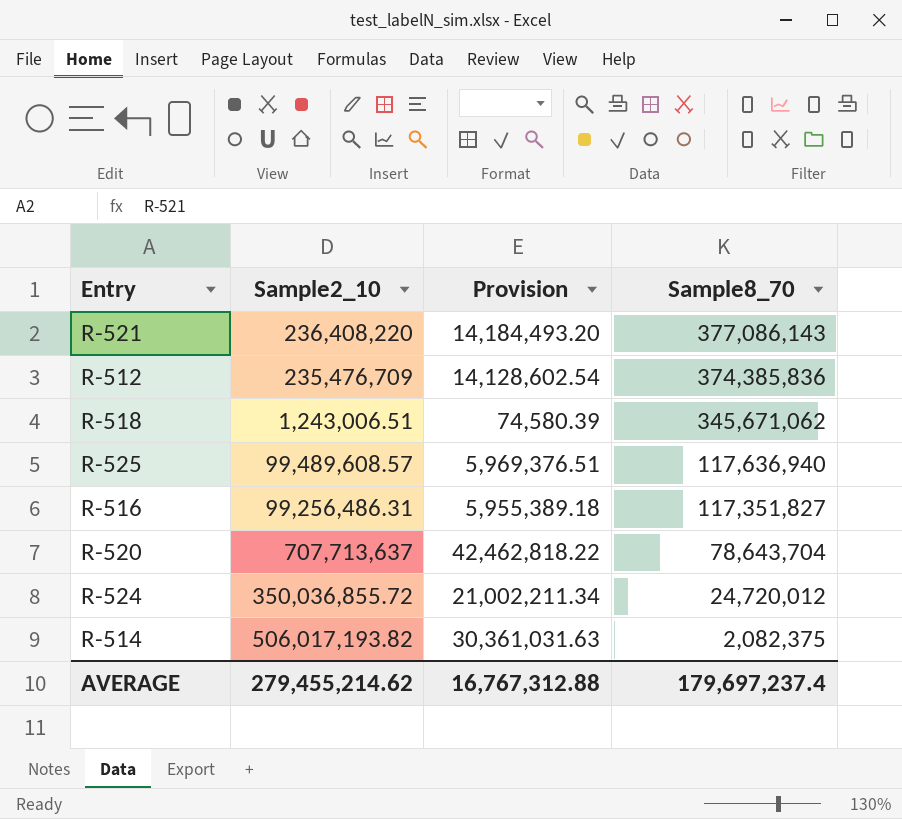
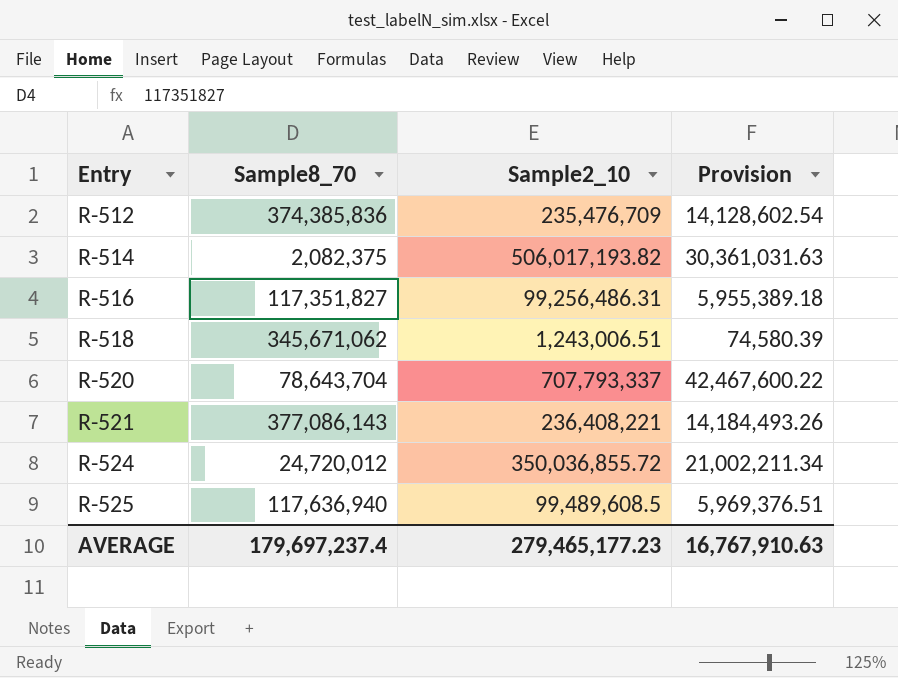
row order: Sample8_70 descending -> Entry ascending
column Sample8_70 | position: 4 -> 2
R-520 | Sample2_10: 707,713,637 -> 707,793,337
R-520 | Provision: 42,462,818.22 -> 42,467,600.22
R-521 | Sample2_10: 236,408,220 -> 236,408,221
R-521 | Provision: 14,184,493.20 -> 14,184,493.26
R-525 | Sample2_10: 99,489,608.57 -> 99,489,608.5
AVERAGE | Sample2_10: 279,455,214.62 -> 279,465,177.23
AVERAGE | Provision: 16,767,312.88 -> 16,767,910.63

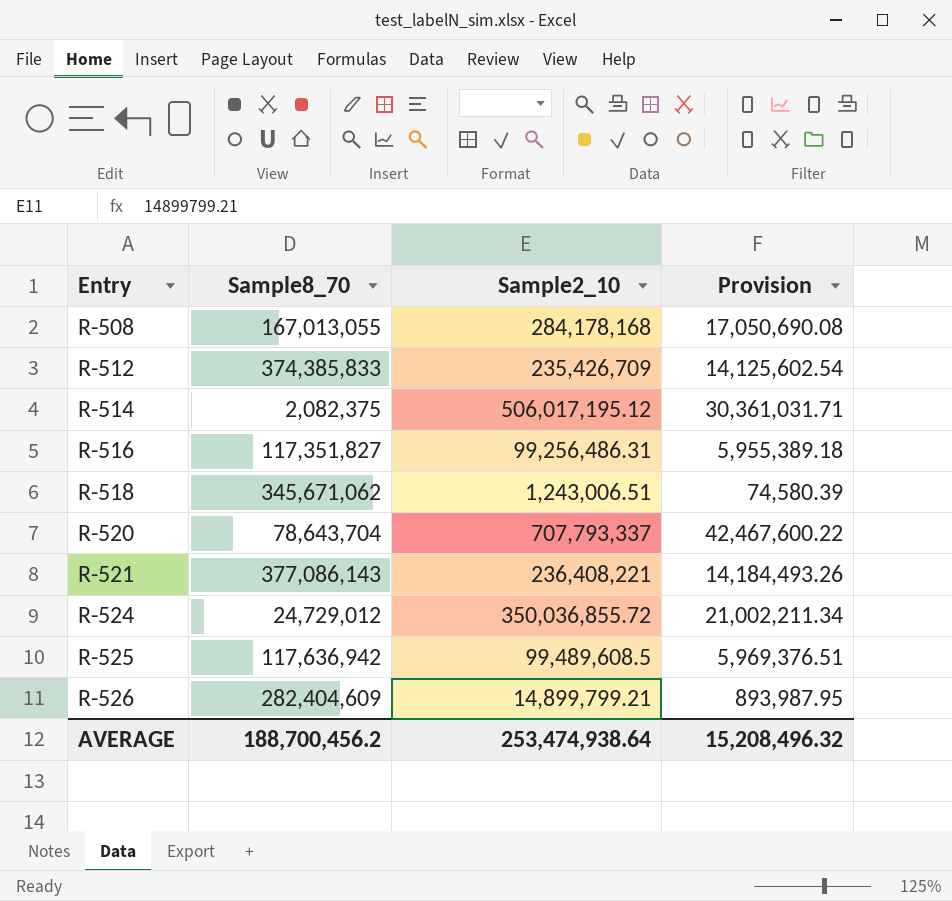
row R-508: none -> 167,013,055 | 284,178,168 | 17,050,690.08
R-512 | Sample8_70: 374,385,836 -> 374,385,833
R-512 | Sample2_10: 235,476,709 -> 235,426,709
R-512 | Provision: 14,128,602.54 -> 14,125,602.54
R-514 | Sample2_10: 506,017,193.82 -> 506,017,195.12
R-514 | Provision: 30,361,031.63 -> 30,361,031.71
R-524 | Sample8_70: 24,720,012 -> 24,729,012
R-525 | Sample8_70: 117,636,940 -> 117,636,942
row R-526: none -> 282,404,609 | 14,899,799.21 | 893,987.95
AVERAGE | Sample8_70: 179,697,237.4 -> 188,700,456.2
AVERAGE | Sample2_10: 279,465,177.23 -> 253,474,938.64
AVERAGE | Provision: 16,767,910.63 -> 15,208,496.32

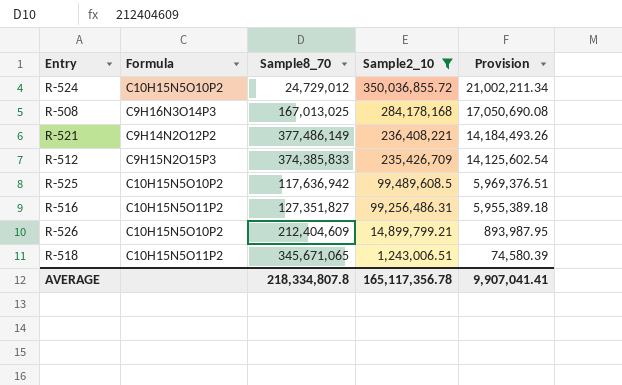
filter: none -> Sample2_10 <= 350,036,855.72
row order: Entry ascending -> Sample2_10 descending
column Formula | position: none -> 2
R-508 | Sample8_70: 167,013,055 -> 167,013,025
R-521 | Sample8_70: 377,086,143 -> 377,486,149
R-516 | Sample8_70: 117,351,827 -> 127,351,827
R-526 | Sample8_70: 282,404,609 -> 212,404,609
R-518 | Sample8_70: 345,671,062 -> 345,671,065
AVERAGE | Sample8_70: 188,700,456.2 -> 218,334,807.8
AVERAGE | Sample2_10: 253,474,938.64 -> 165,117,356.78
AVERAGE | Provision: 15,208,496.32 -> 9,907,041.41

